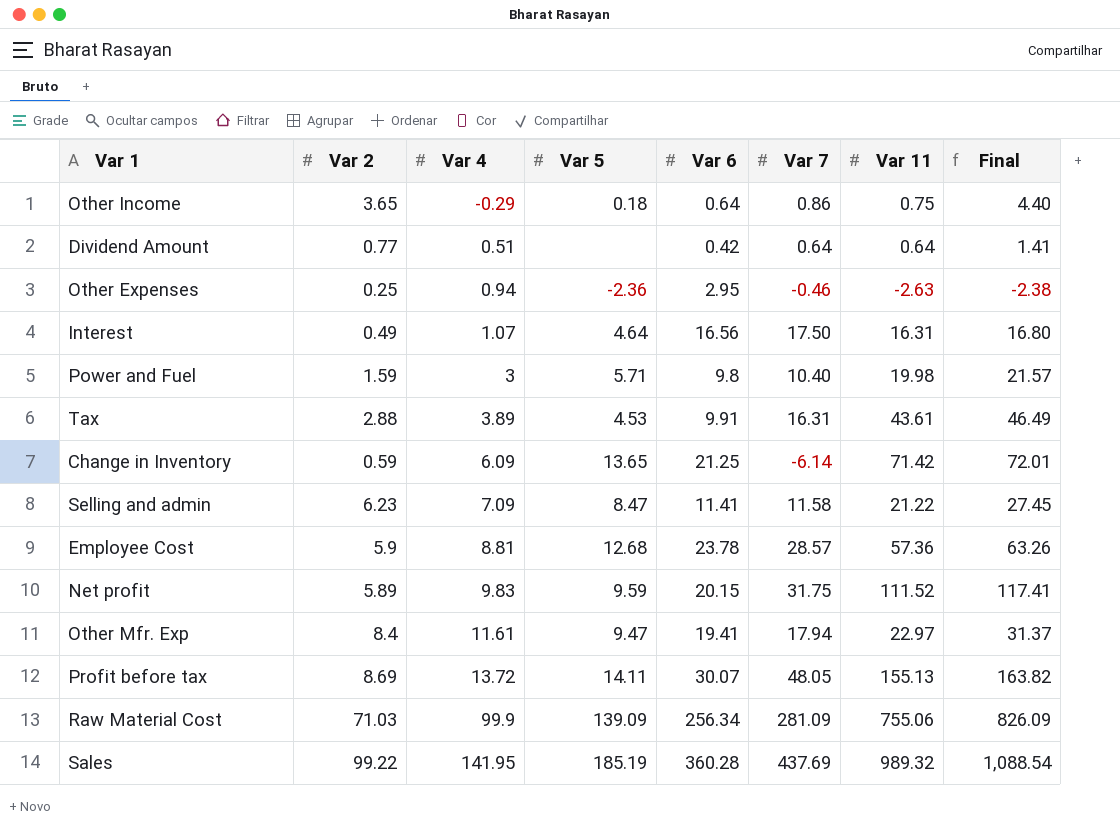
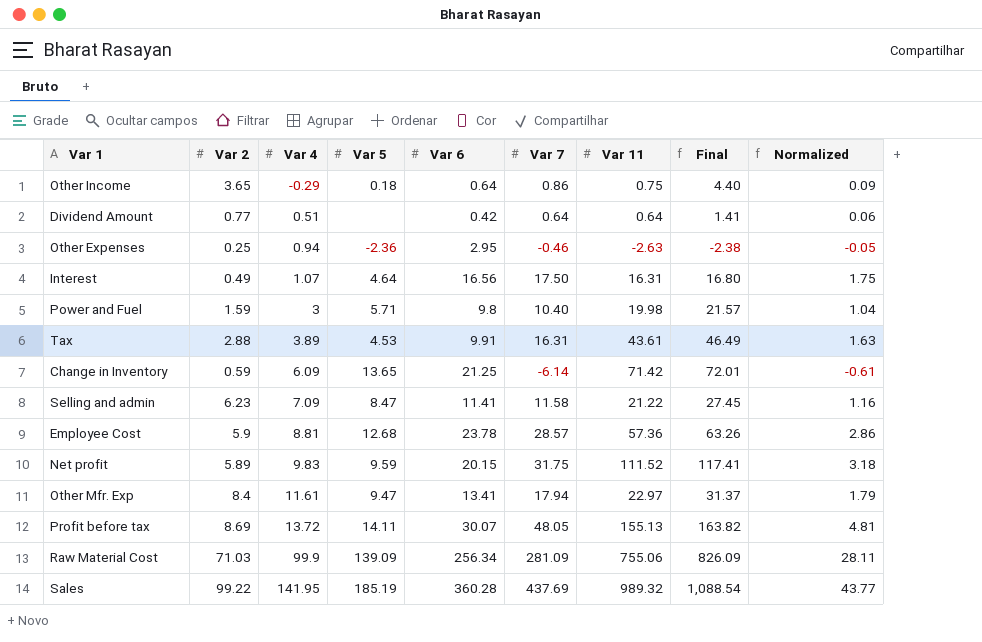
column Normalized | formula: none -> [Var 7] * 0.1
Other Mfr. Exp | Var 6: 19.41 -> 13.41

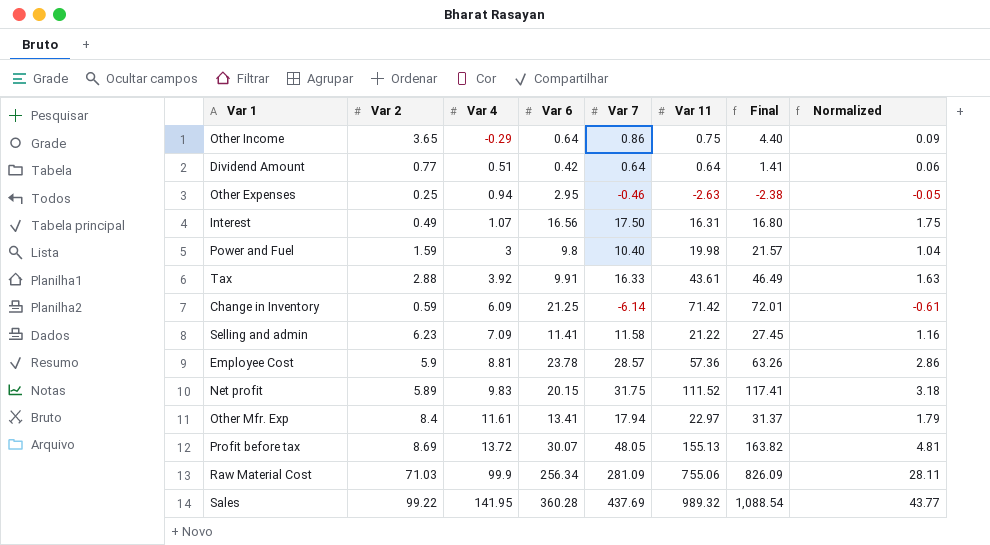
column Var 5 | position: 4 -> none
Tax | Var 4: 3.89 -> 3.92
Tax | Var 7: 16.31 -> 16.33

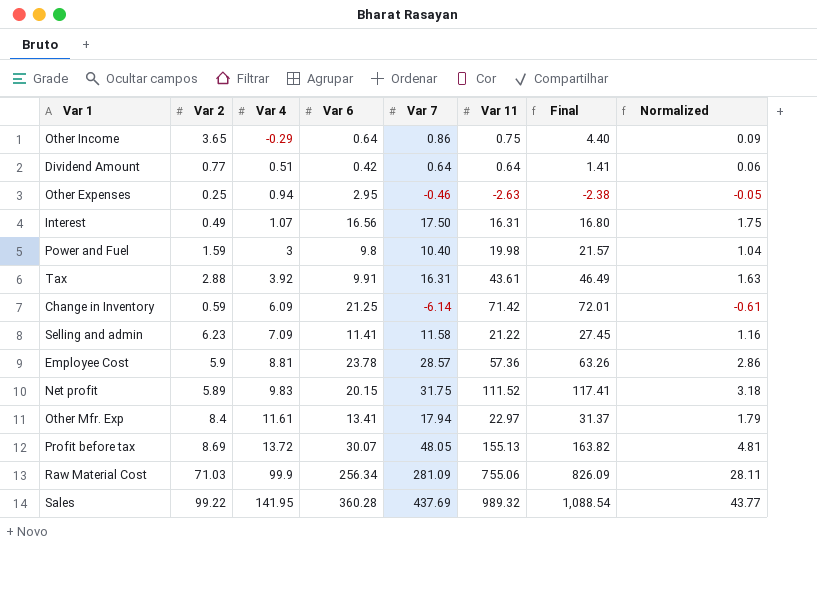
Tax | Var 7: 16.33 -> 16.31

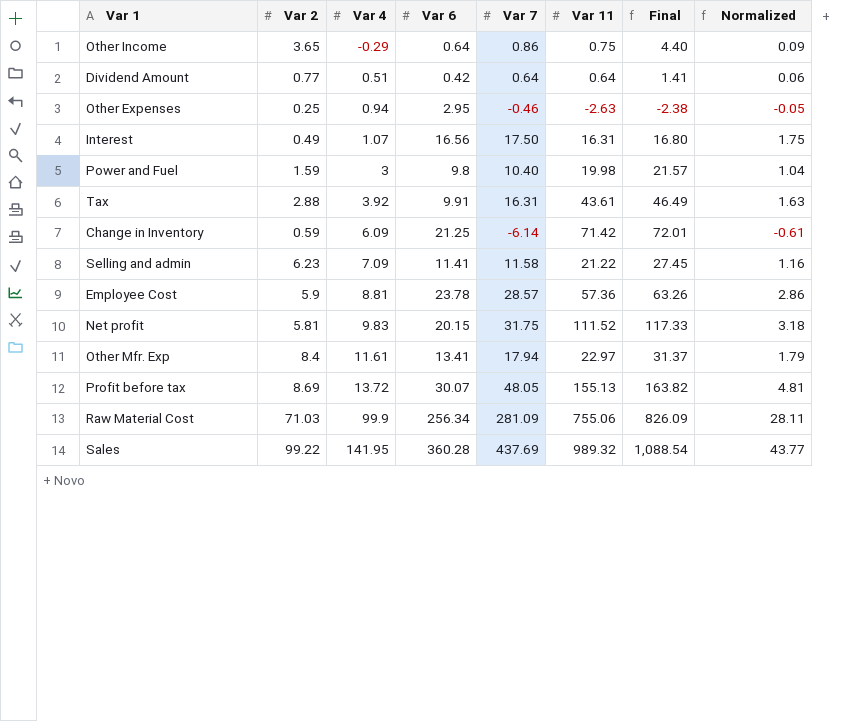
Net profit | Var 2: 5.89 -> 5.81
Net profit | Final: 117.41 -> 117.33

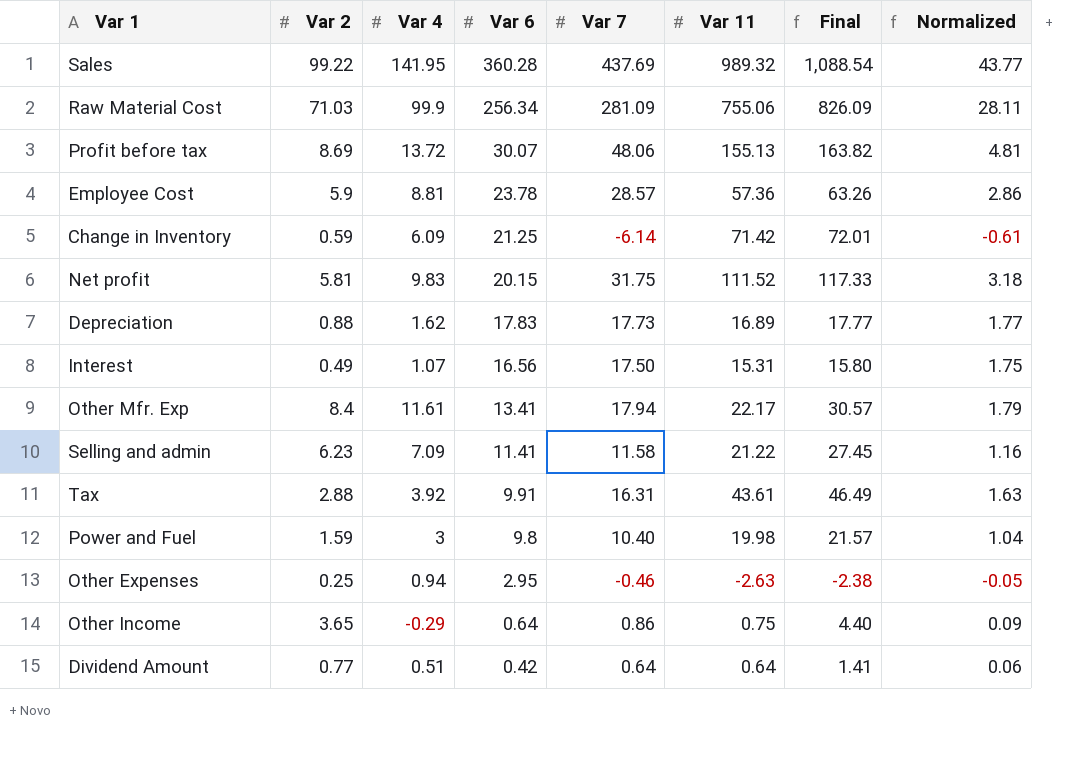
row order: Var 4 ascending -> Var 6 descending
Profit before tax | Var 7: 48.05 -> 48.06
row Depreciation: none -> 0.88 | 1.62 | 17.83 | 17.73 | 16.89 | 17.77 | 1.77
Interest | Var 11: 16.31 -> 15.31
Interest | Final: 16.80 -> 15.80
Other Mfr. Exp | Var 11: 22.97 -> 22.17
Other Mfr. Exp | Final: 31.37 -> 30.57

